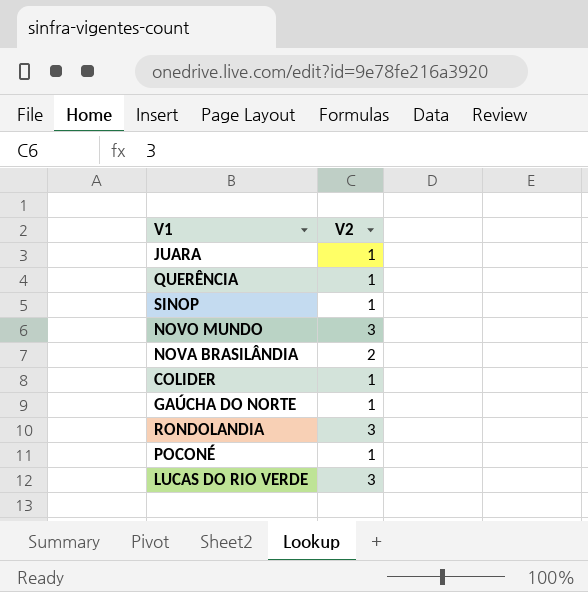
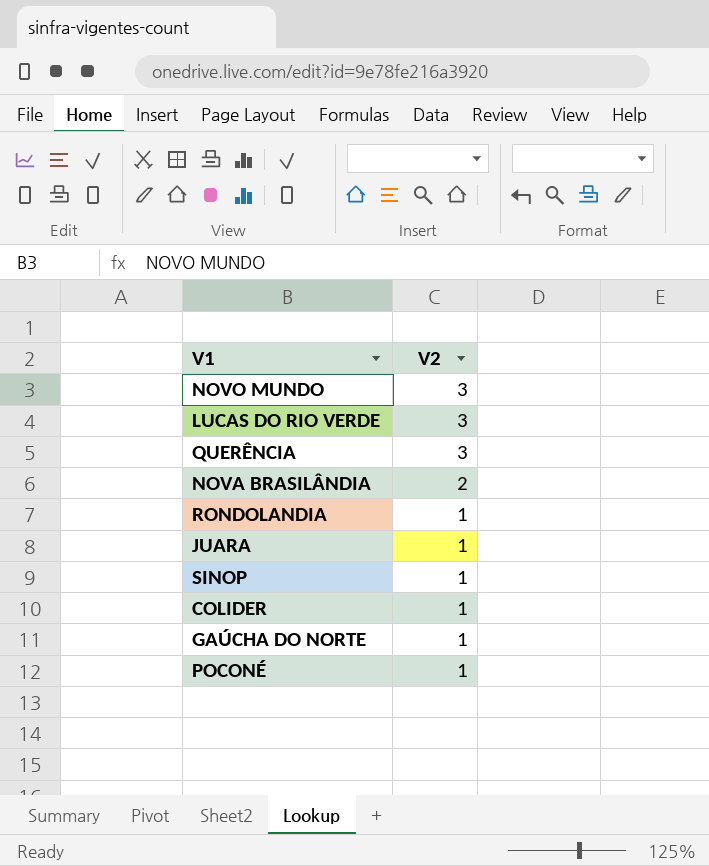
row order: none -> V2 descending
QUERÊNCIA | V2: 1 -> 3
RONDOLANDIA | V2: 3 -> 1

